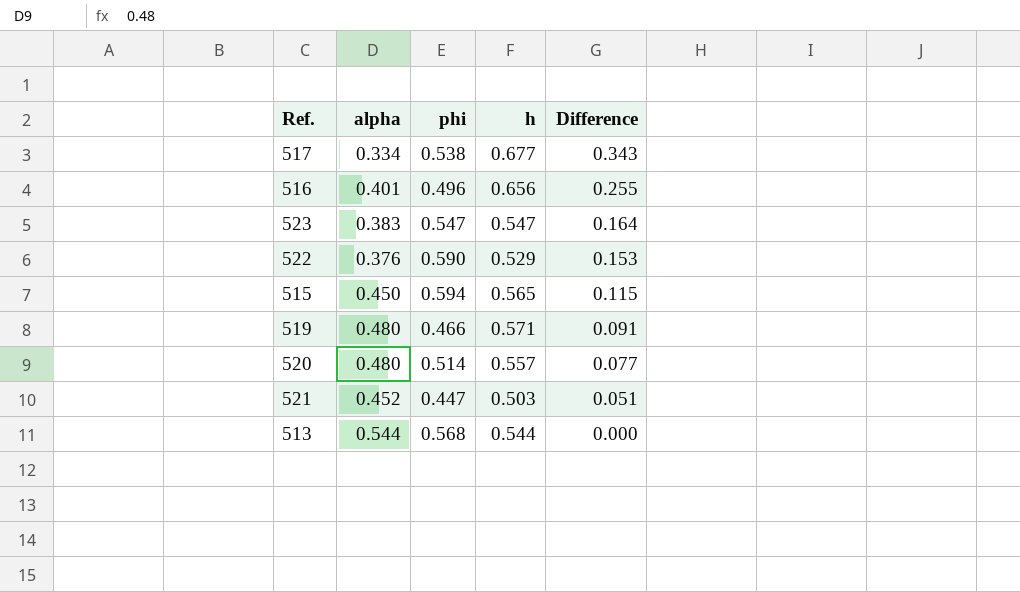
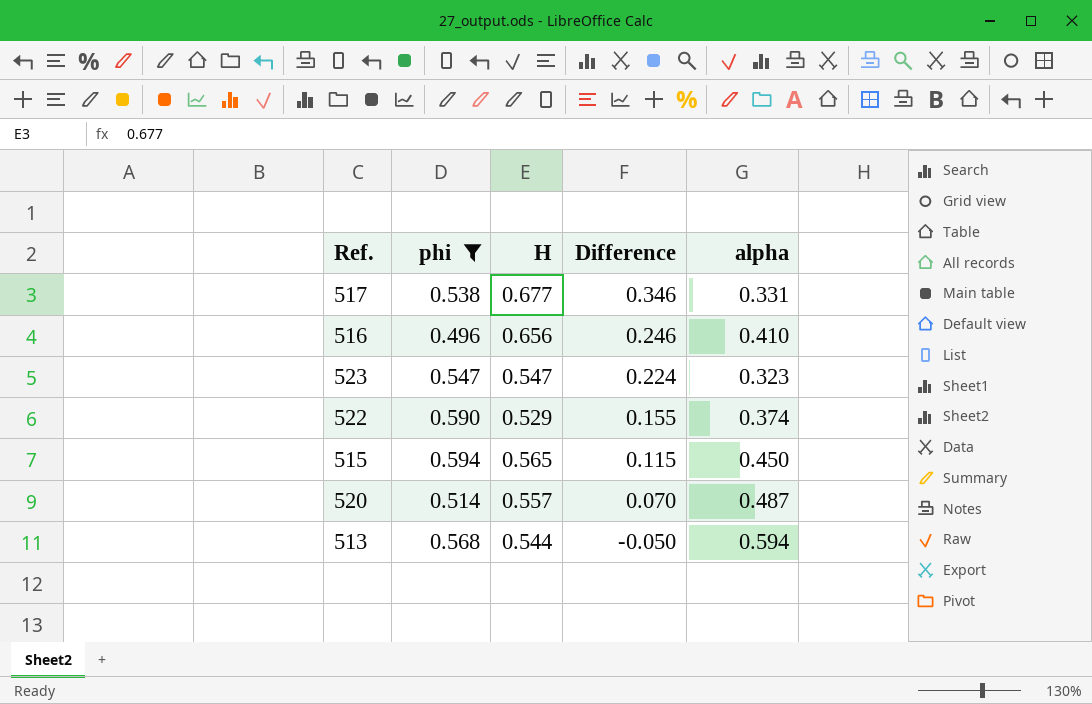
filter: none -> phi >= 0.496
column name: h -> H
column alpha | position: 2 -> 5
517 | Difference: 0.343 -> 0.346
517 | alpha: 0.334 -> 0.331
516 | Difference: 0.255 -> 0.246
516 | alpha: 0.401 -> 0.410
523 | Difference: 0.164 -> 0.224
523 | alpha: 0.383 -> 0.323
522 | Difference: 0.153 -> 0.155
522 | alpha: 0.376 -> 0.374
520 | Difference: 0.077 -> 0.070
520 | alpha: 0.480 -> 0.487
513 | Difference: 0.000 -> -0.050
513 | alpha: 0.544 -> 0.594

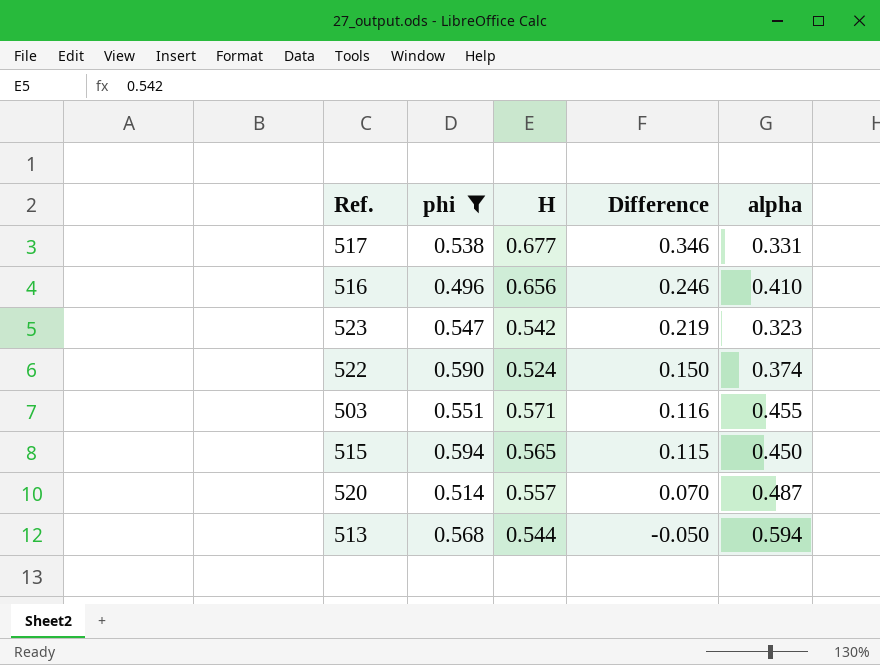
523 | H: 0.547 -> 0.542
523 | Difference: 0.224 -> 0.219
522 | H: 0.529 -> 0.524
522 | Difference: 0.155 -> 0.150
row 503: none -> 0.551 | 0.571 | 0.116 | 0.455

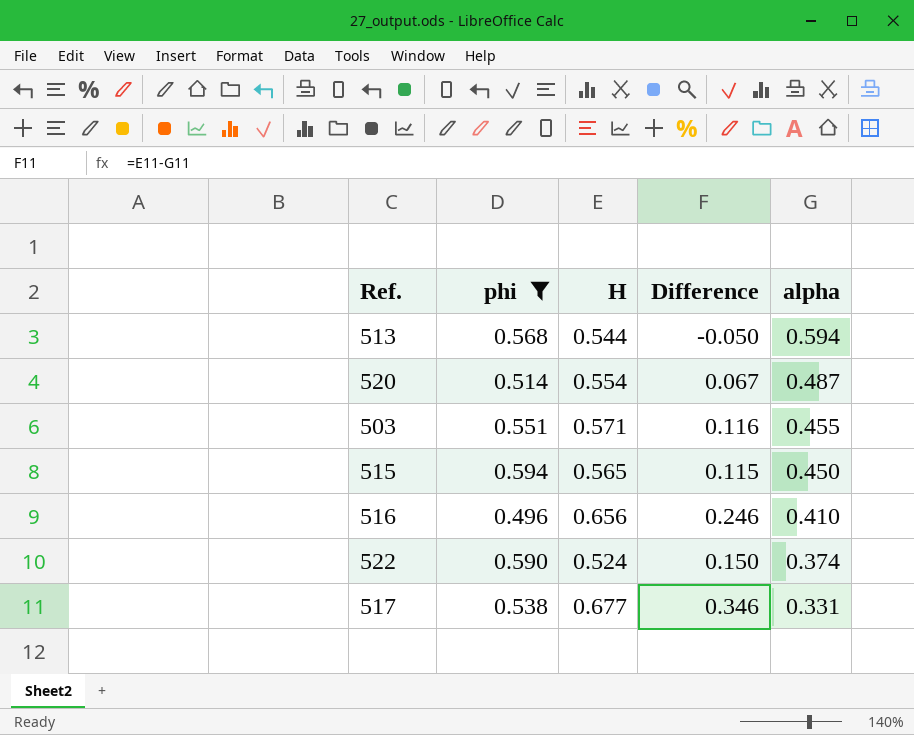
row order: Difference descending -> alpha descending
row 523: 0.547 | 0.542 | 0.219 | 0.323 -> none
520 | H: 0.557 -> 0.554
520 | Difference: 0.070 -> 0.067

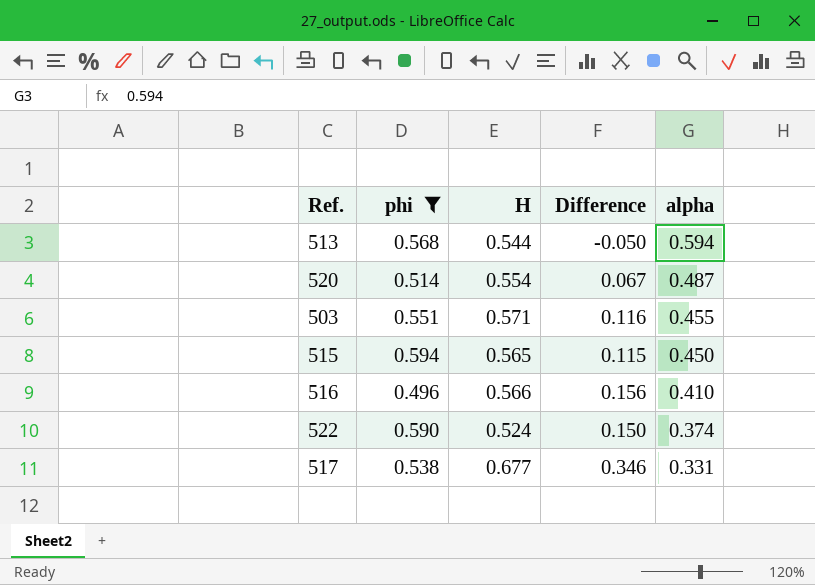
516 | H: 0.656 -> 0.566
516 | Difference: 0.246 -> 0.156

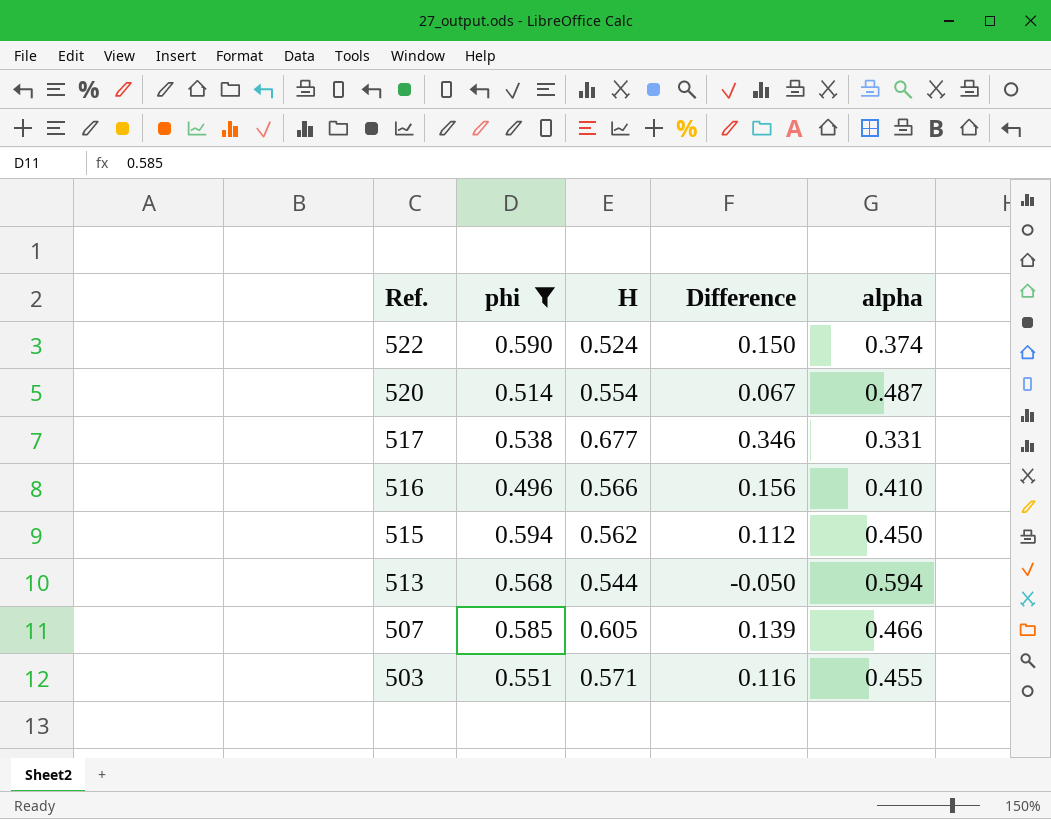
row order: alpha descending -> Ref. descending
515 | H: 0.565 -> 0.562
515 | Difference: 0.115 -> 0.112
row 507: none -> 0.585 | 0.605 | 0.139 | 0.466

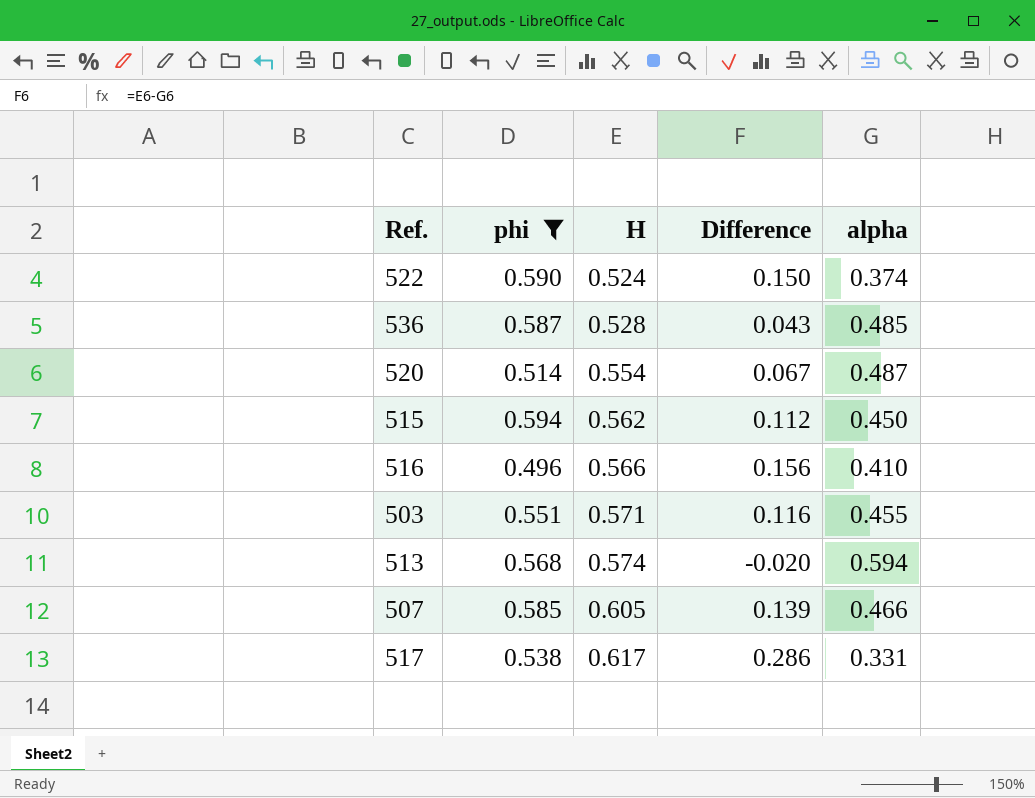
row order: Ref. descending -> H ascending
row 536: none -> 0.587 | 0.528 | 0.043 | 0.485
513 | H: 0.544 -> 0.574
513 | Difference: -0.050 -> -0.020
517 | H: 0.677 -> 0.617
517 | Difference: 0.346 -> 0.286

